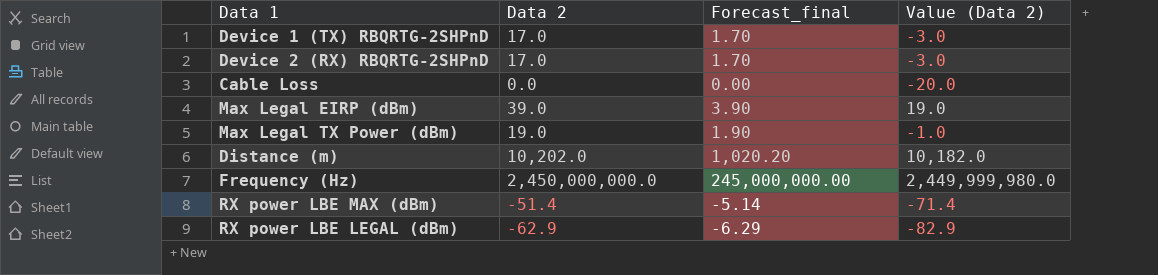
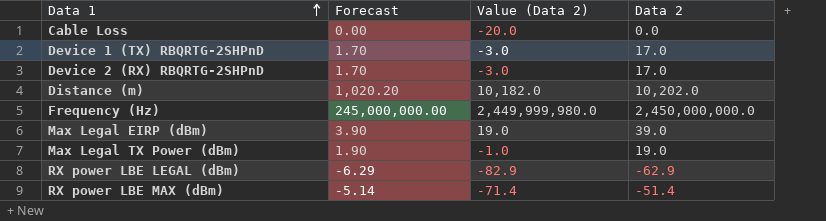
row order: none -> Data 1 ascending
column name: Forecast_final -> Forecast
column Data 2 | position: 2 -> 4

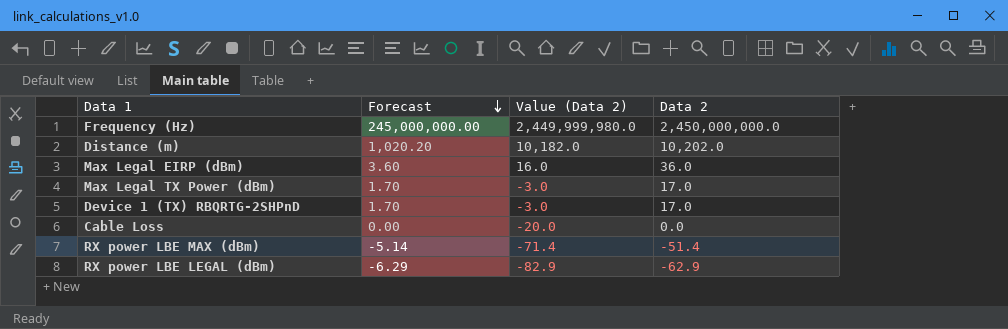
row order: Data 1 ascending -> Forecast descending
row Device 2 (RX) RBQRTG-2SHPnD: 1.70 | -3.0 | 17.0 -> none
Max Legal EIRP (dBm) | Forecast: 3.90 -> 3.60
Max Legal EIRP (dBm) | Value (Data 2): 19.0 -> 16.0
Max Legal EIRP (dBm) | Data 2: 39.0 -> 36.0
Max Legal TX Power (dBm) | Forecast: 1.90 -> 1.70
Max Legal TX Power (dBm) | Value (Data 2): -1.0 -> -3.0
Max Legal TX Power (dBm) | Data 2: 19.0 -> 17.0

